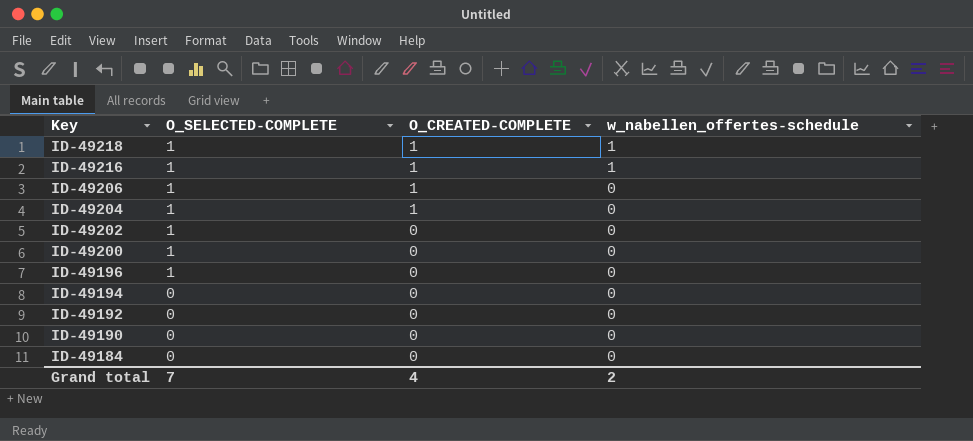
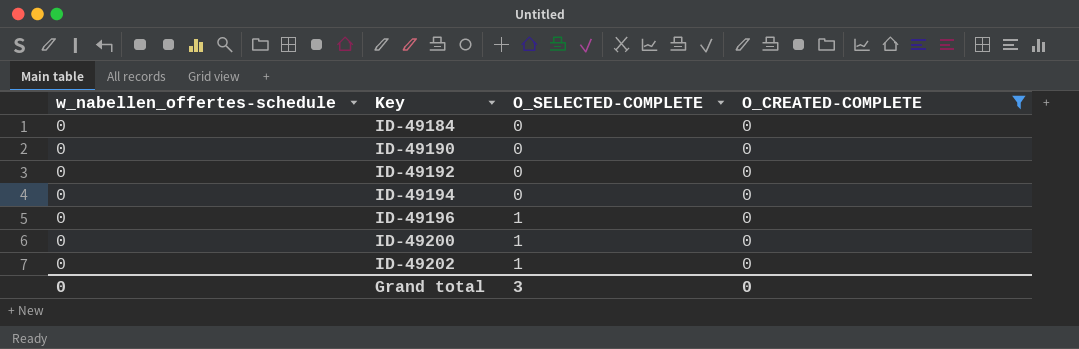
filter: none -> O_CREATED-COMPLETE = 0
row order: Key descending -> Key ascending
column w_nabellen_offertes-schedule | position: 4 -> 1
Grand total | w_nabellen_offertes-schedule: 2 -> 0
Grand total | O_SELECTED-COMPLETE: 7 -> 3
Grand total | O_CREATED-COMPLETE: 4 -> 0

